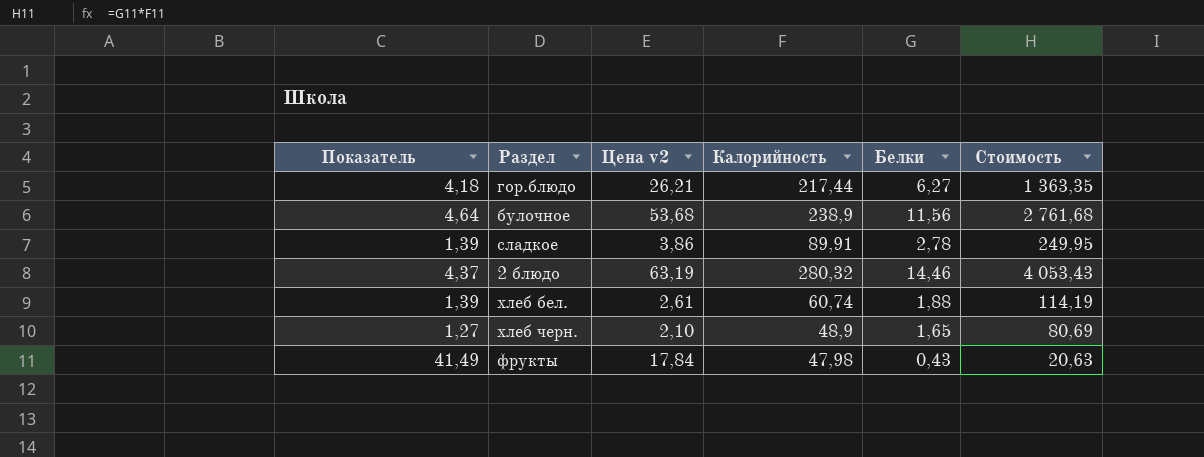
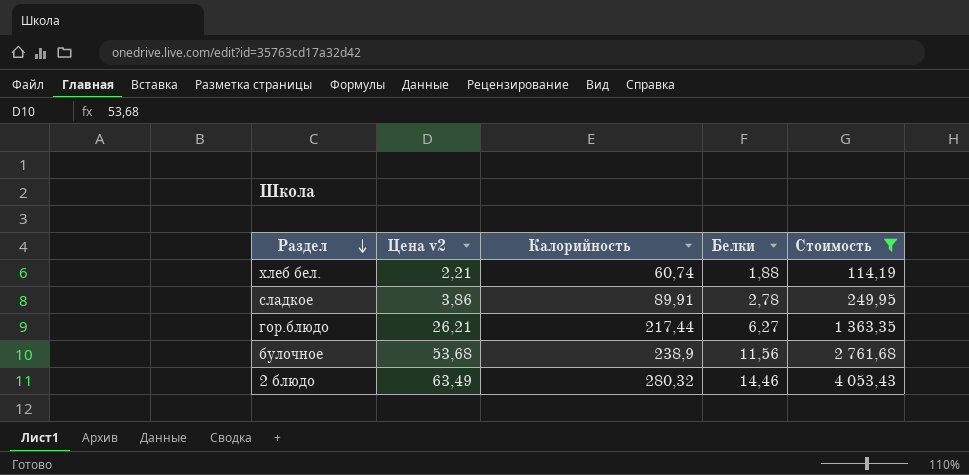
filter: none -> Стоимость >= 114,19
row order: none -> Раздел descending
column Показатель | formula: [Цена v2] / [Белки] -> none
хлеб бел. | Цена v2: 2,61 -> 2,21
2 блюдо | Цена v2: 63,19 -> 63,49

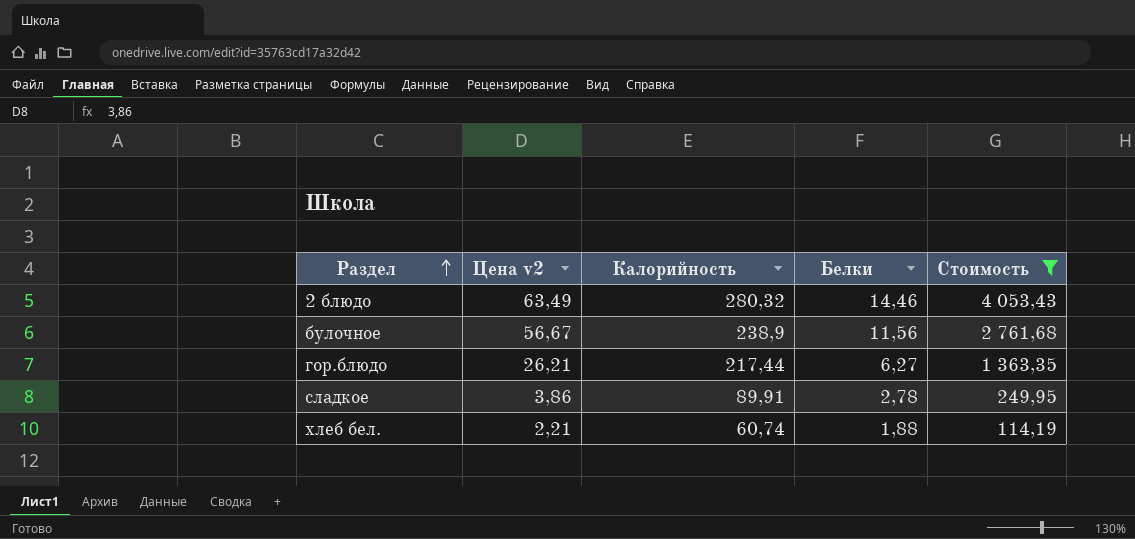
row order: Раздел descending -> Раздел ascending
булочное | Цена v2: 53,68 -> 56,67

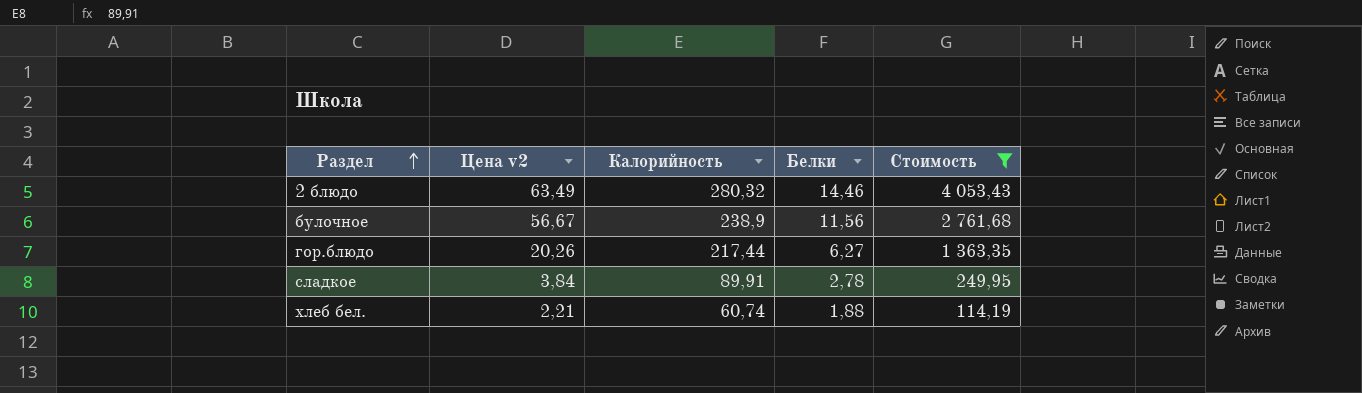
гор.блюдо | Цена v2: 26,21 -> 20,26
сладкое | Цена v2: 3,86 -> 3,84

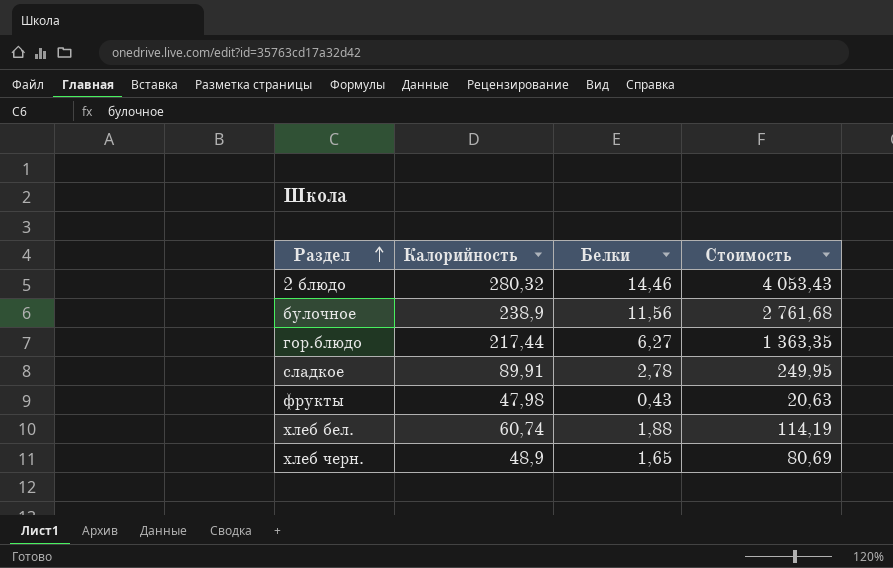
filter: Стоимость >= 114,19 -> none
column Цена v2 | position: 2 -> none

